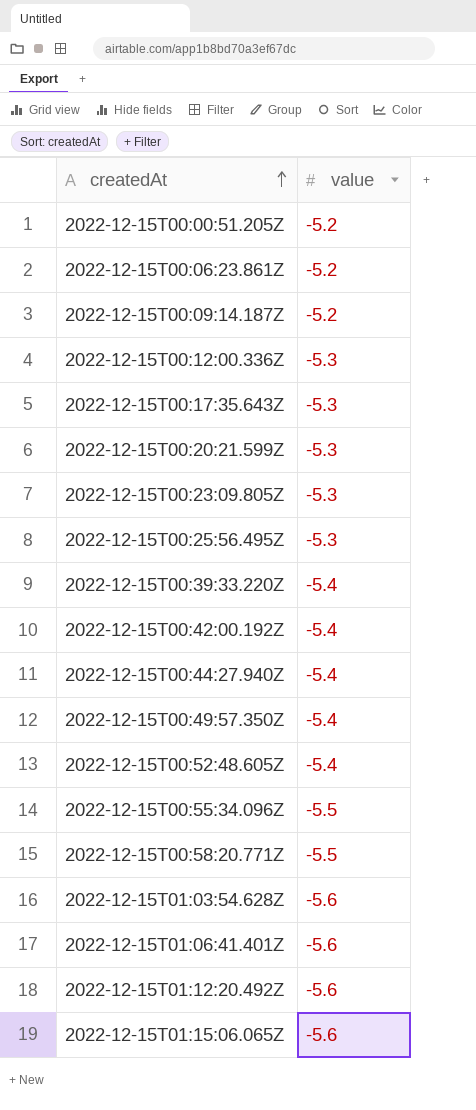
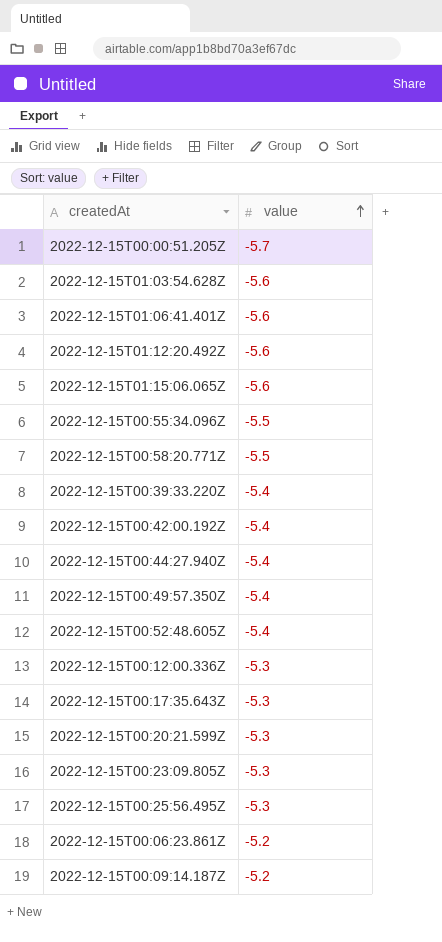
row order: createdAt ascending -> value ascending
2022-12-15T00:00:51.205Z | value: -5.2 -> -5.7

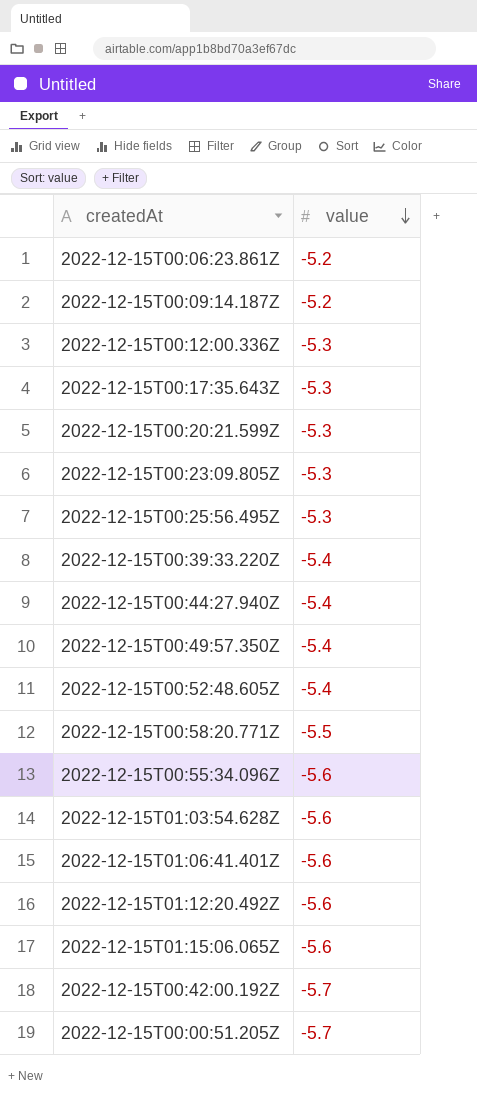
row order: value ascending -> value descending
2022-12-15T00:55:34.096Z | value: -5.5 -> -5.6
2022-12-15T00:42:00.192Z | value: -5.4 -> -5.7

